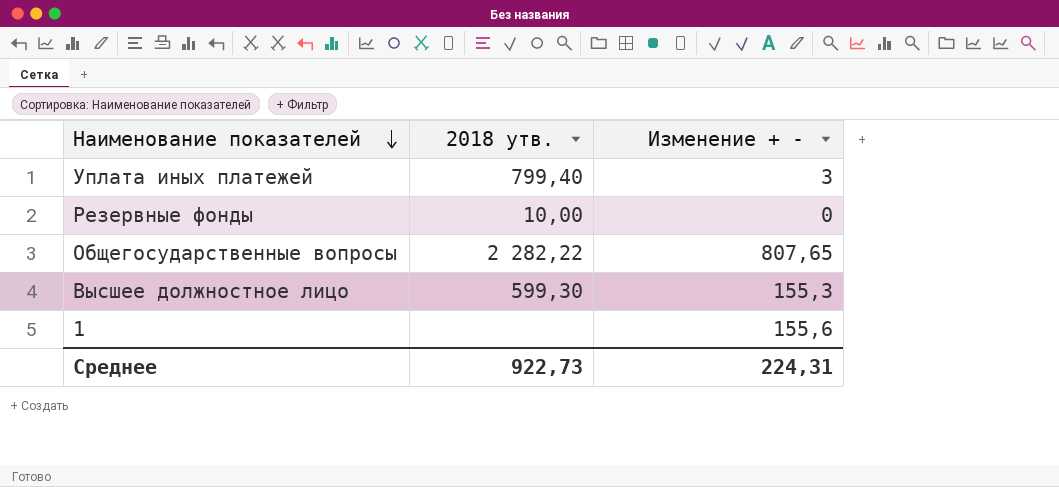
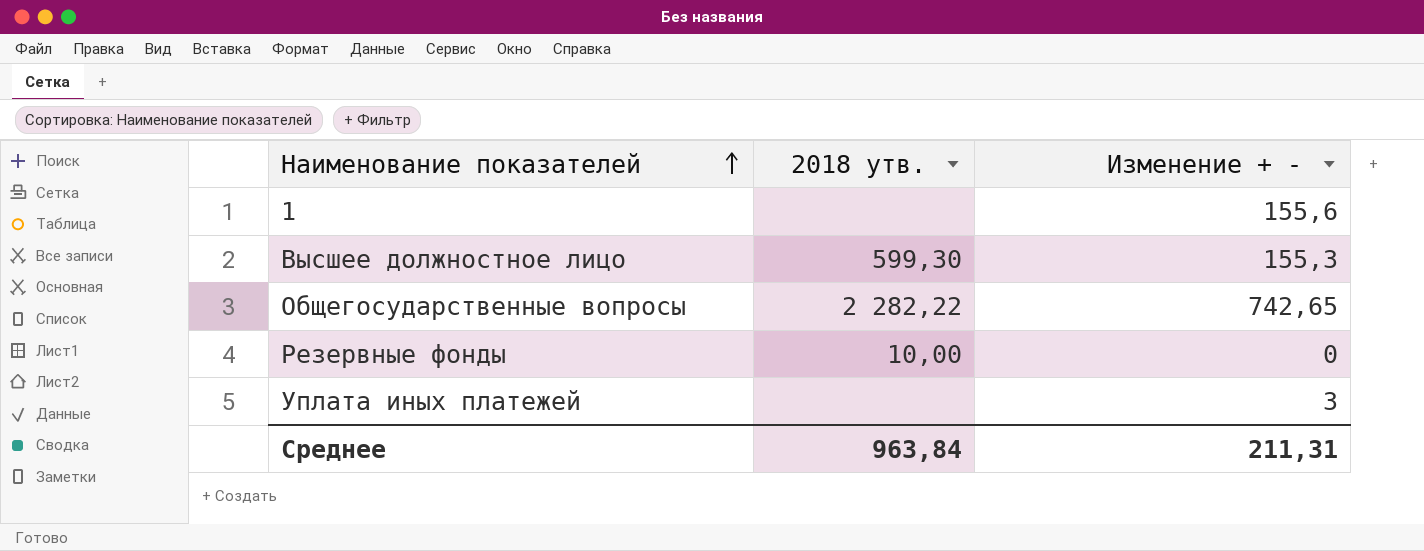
row order: Наименование показателей descending -> Наименование показателей ascending
Общегосударственные вопросы | Изменение + -: 807,65 -> 742,65
Уплата иных платежей | 2018 утв.: 799,40 -> none
Среднее | 2018 утв.: 922,73 -> 963,84
Среднее | Изменение + -: 224,31 -> 211,31

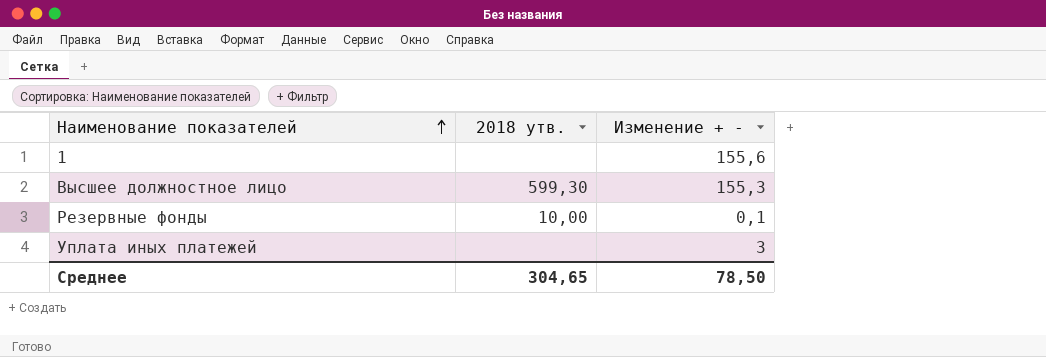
row Общегосударственные вопросы: 2 282,22 | 742,65 -> none
Резервные фонды | Изменение + -: 0 -> 0,1
Среднее | 2018 утв.: 963,84 -> 304,65
Среднее | Изменение + -: 211,31 -> 78,50

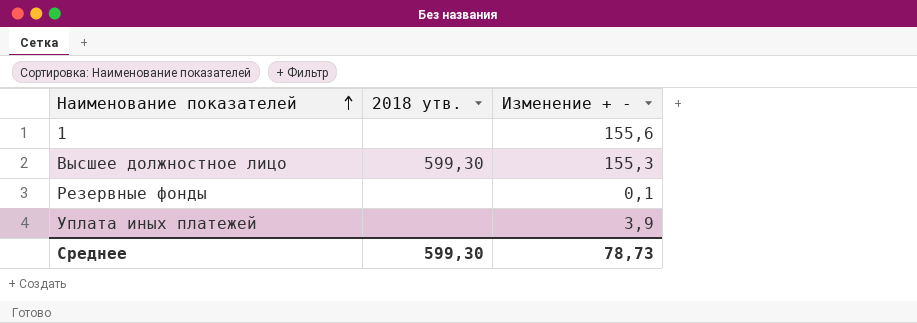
Резервные фонды | 2018 утв.: 10,00 -> none
Уплата иных платежей | Изменение + -: 3 -> 3,9
Среднее | 2018 утв.: 304,65 -> 599,30
Среднее | Изменение + -: 78,50 -> 78,73

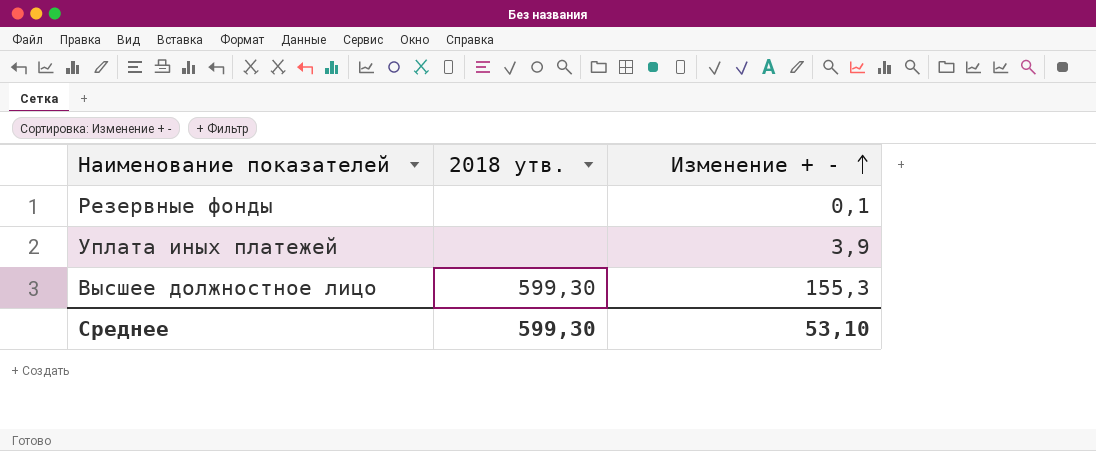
row order: Наименование показателей ascending -> Изменение + - ascending
row 1: none | 155,6 -> none
Среднее | Изменение + -: 78,73 -> 53,10

